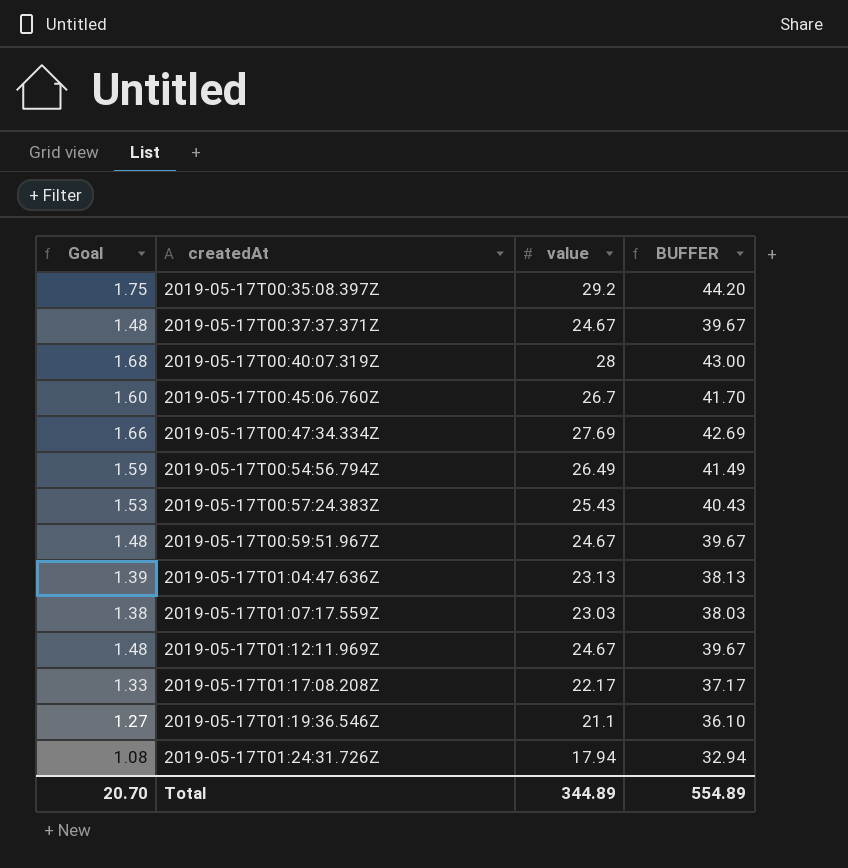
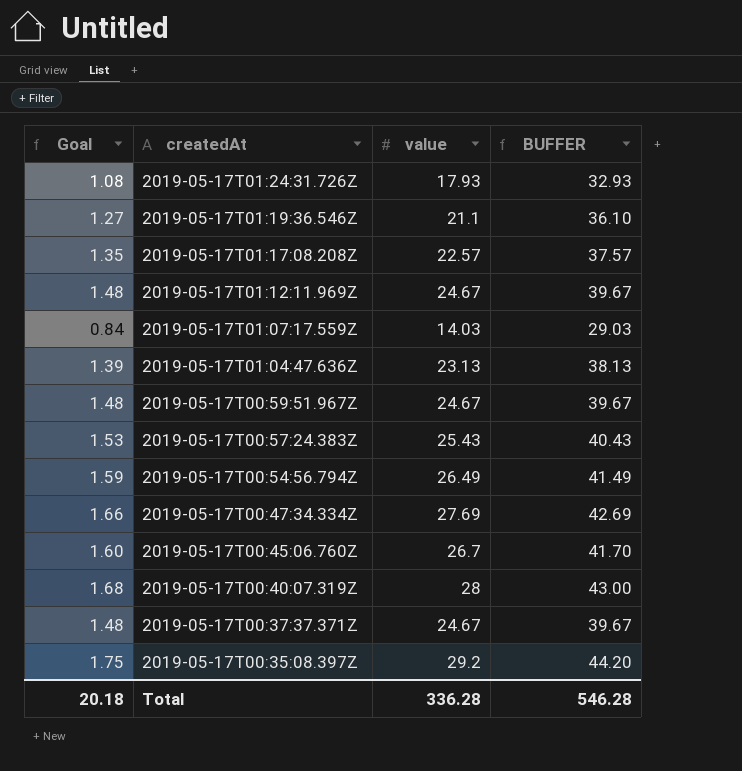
row order: createdAt ascending -> createdAt descending
2019-05-17T01:24:31.726Z | value: 17.94 -> 17.93
2019-05-17T01:24:31.726Z | BUFFER: 32.94 -> 32.93
2019-05-17T01:17:08.208Z | Goal: 1.33 -> 1.35
2019-05-17T01:17:08.208Z | value: 22.17 -> 22.57
2019-05-17T01:17:08.208Z | BUFFER: 37.17 -> 37.57
2019-05-17T01:07:17.559Z | Goal: 1.38 -> 0.84
2019-05-17T01:07:17.559Z | value: 23.03 -> 14.03
2019-05-17T01:07:17.559Z | BUFFER: 38.03 -> 29.03
Total | Goal: 20.70 -> 20.18
Total | value: 344.89 -> 336.28
Total | BUFFER: 554.89 -> 546.28

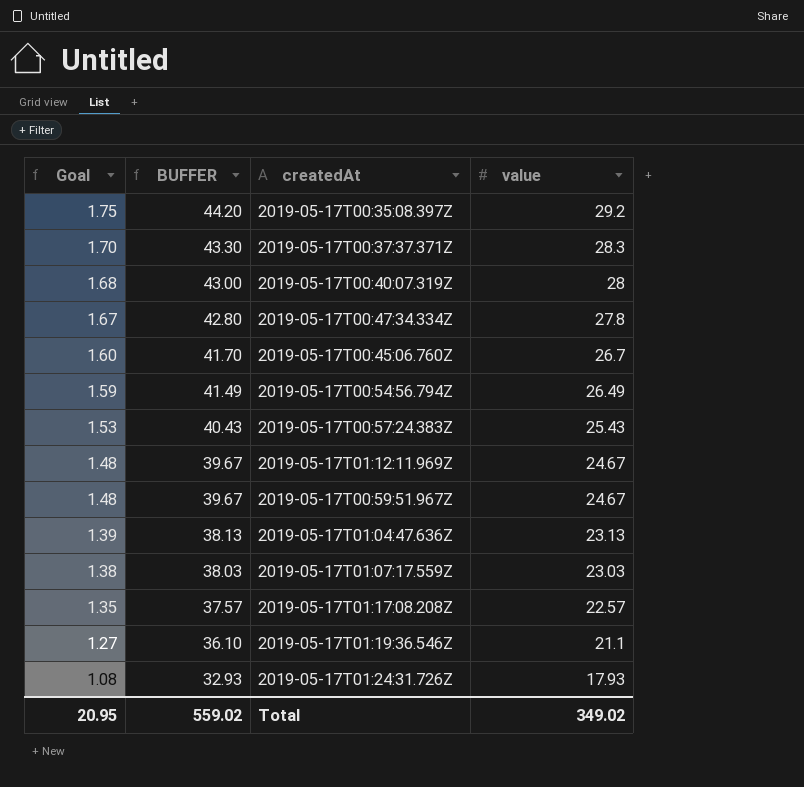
row order: createdAt descending -> Goal descending
column BUFFER | position: 4 -> 2
2019-05-17T00:37:37.371Z | Goal: 1.48 -> 1.70
2019-05-17T00:37:37.371Z | BUFFER: 39.67 -> 43.30
2019-05-17T00:37:37.371Z | value: 24.67 -> 28.3
2019-05-17T00:47:34.334Z | Goal: 1.66 -> 1.67
2019-05-17T00:47:34.334Z | BUFFER: 42.69 -> 42.80
2019-05-17T00:47:34.334Z | value: 27.69 -> 27.8
2019-05-17T01:07:17.559Z | Goal: 0.84 -> 1.38
2019-05-17T01:07:17.559Z | BUFFER: 29.03 -> 38.03
2019-05-17T01:07:17.559Z | value: 14.03 -> 23.03
Total | Goal: 20.18 -> 20.95
Total | BUFFER: 546.28 -> 559.02
Total | value: 336.28 -> 349.02

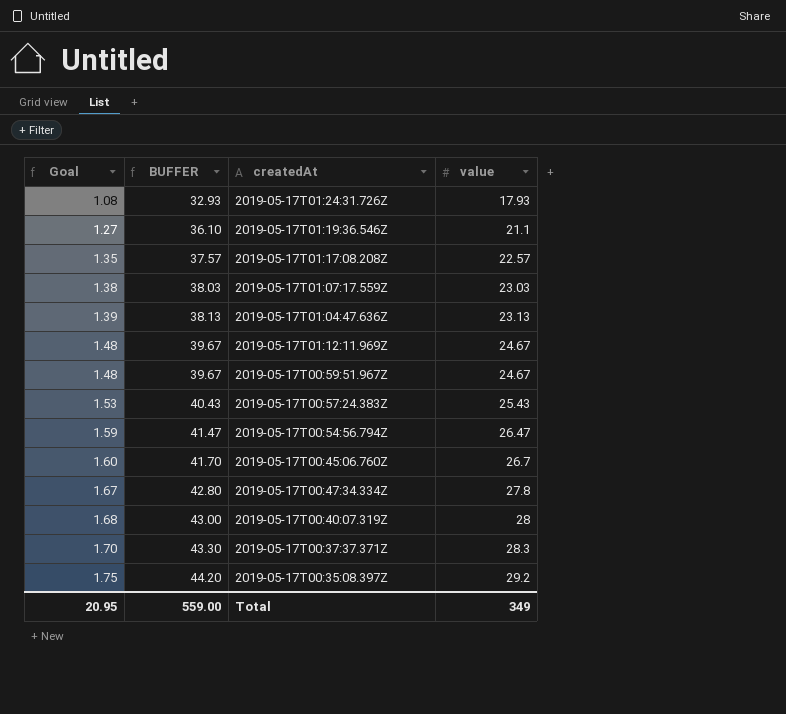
row order: Goal descending -> Goal ascending
2019-05-17T00:54:56.794Z | BUFFER: 41.49 -> 41.47
2019-05-17T00:54:56.794Z | value: 26.49 -> 26.47
Total | BUFFER: 559.02 -> 559.00
Total | value: 349.02 -> 349

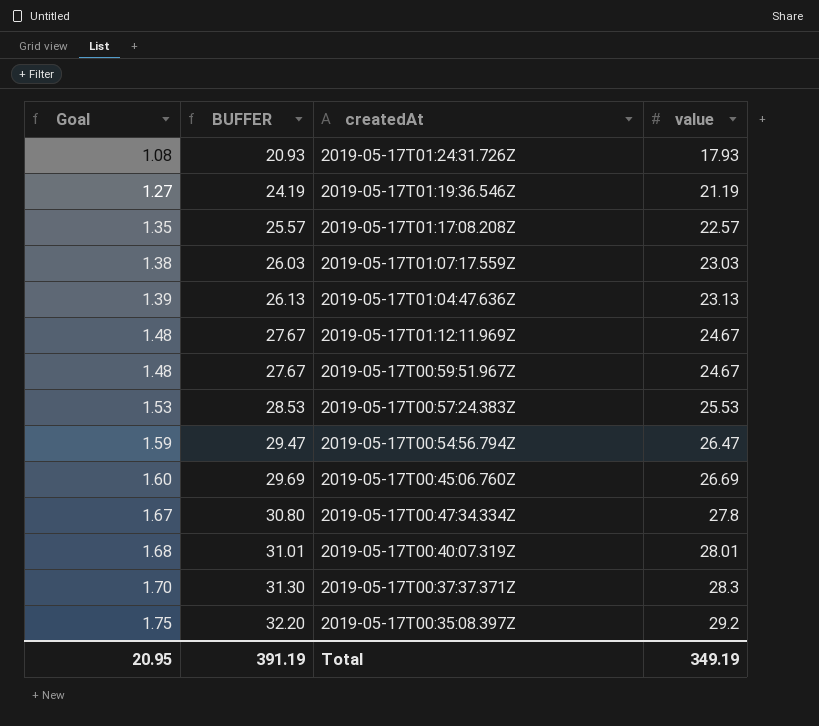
column BUFFER | formula: [value] + 15 -> [value] + 3
2019-05-17T01:19:36.546Z | value: 21.1 -> 21.19
2019-05-17T00:57:24.383Z | value: 25.43 -> 25.53
2019-05-17T00:45:06.760Z | value: 26.7 -> 26.69
2019-05-17T00:40:07.319Z | value: 28 -> 28.01
Total | BUFFER: 559.00 -> 391.19
Total | value: 349 -> 349.19

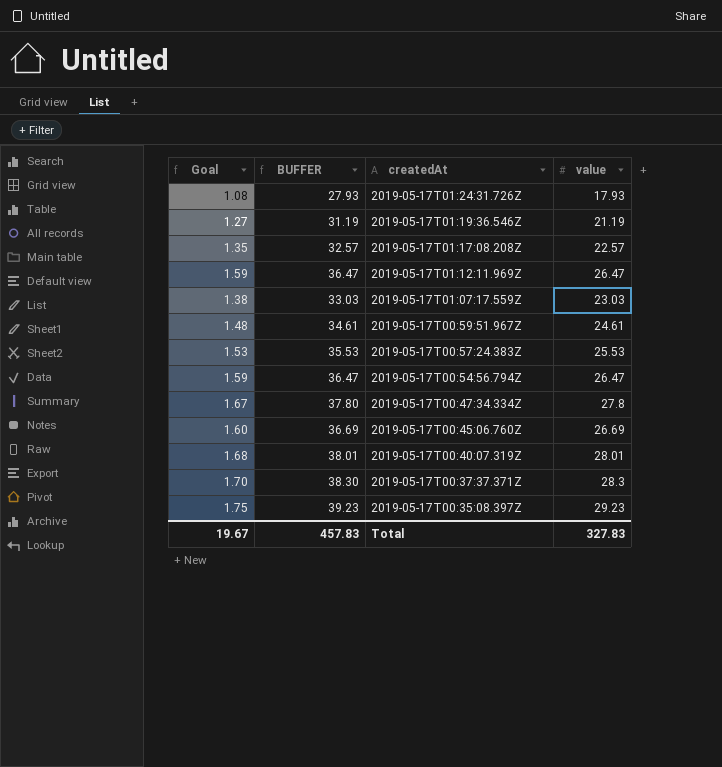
row order: Goal ascending -> createdAt descending
column BUFFER | formula: [value] + 3 -> [value] + 10
row 2019-05-17T01:04:47.636Z: 1.39 | 26.13 | 23.13 -> none
2019-05-17T01:12:11.969Z | Goal: 1.48 -> 1.59
2019-05-17T01:12:11.969Z | value: 24.67 -> 26.47
2019-05-17T00:59:51.967Z | value: 24.67 -> 24.61
2019-05-17T00:35:08.397Z | value: 29.2 -> 29.23
Total | Goal: 20.95 -> 19.67
Total | BUFFER: 391.19 -> 457.83
Total | value: 349.19 -> 327.83

